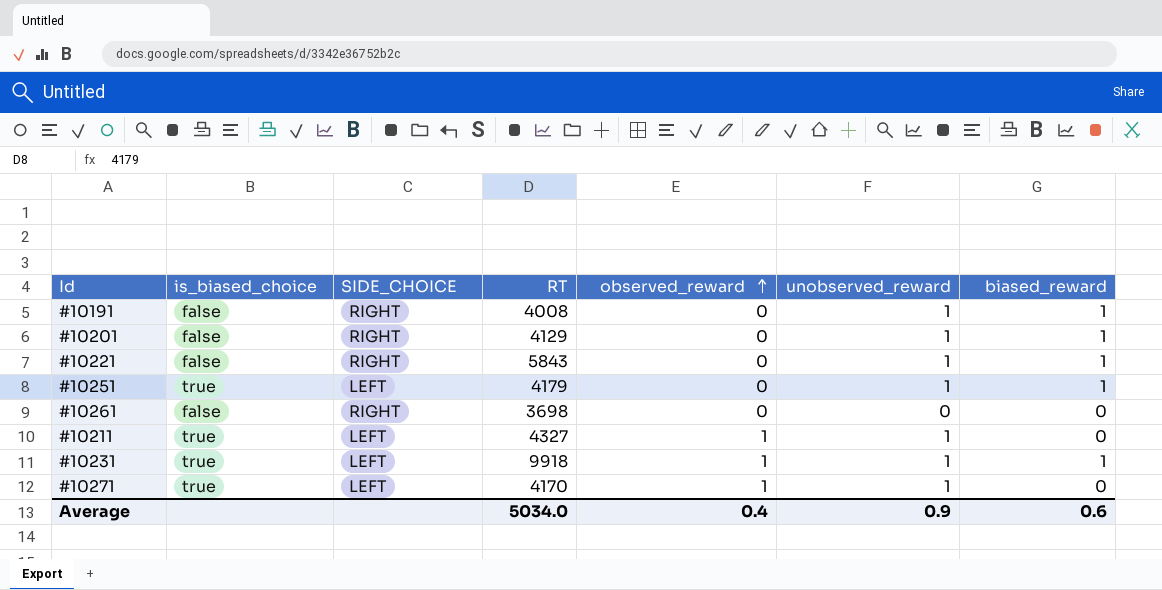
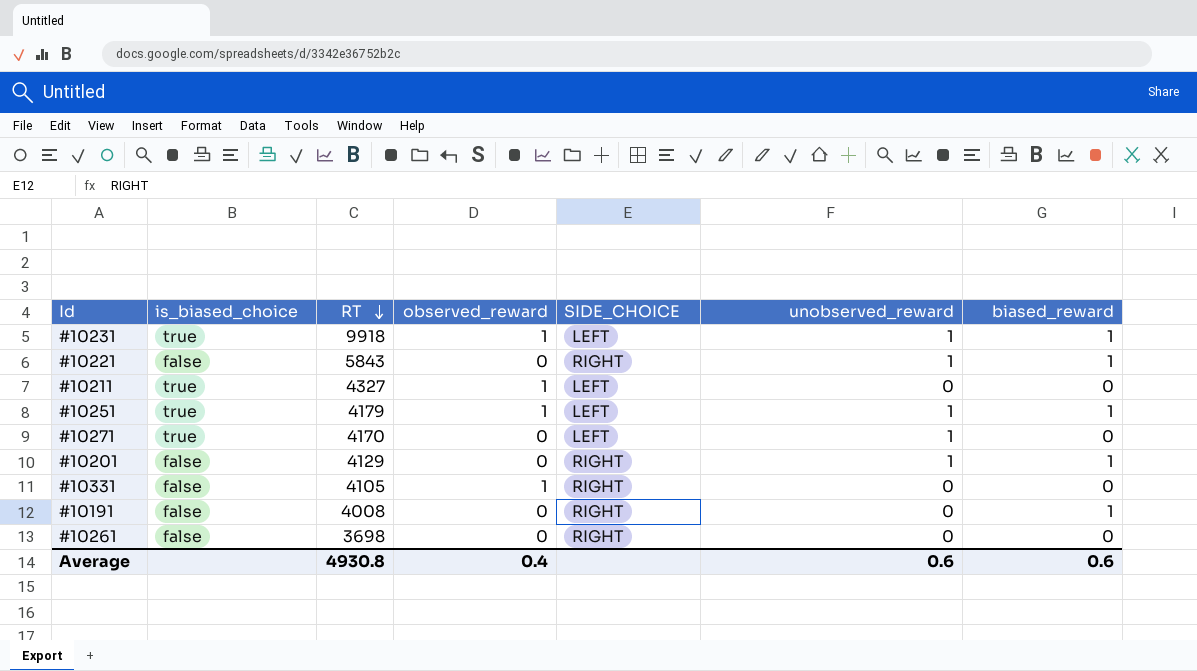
row order: observed_reward ascending -> RT descending
column SIDE_CHOICE | position: 3 -> 5
#10211 | unobserved_reward: 1 -> 0
#10251 | observed_reward: 0 -> 1
#10271 | observed_reward: 1 -> 0
row #10331: none -> false | 4105 | 1 | RIGHT | 0 | 0
#10191 | unobserved_reward: 1 -> 0
Average | RT: 5034.0 -> 4930.8
Average | unobserved_reward: 0.9 -> 0.6

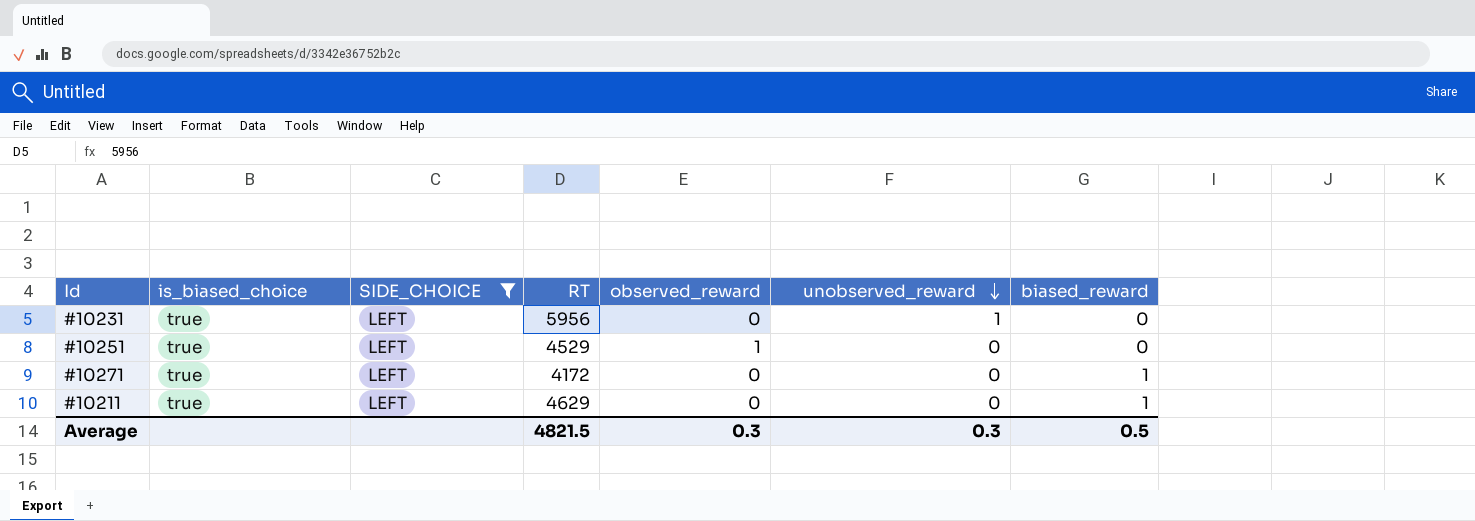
filter: none -> SIDE_CHOICE = LEFT
row order: RT descending -> unobserved_reward descending
column SIDE_CHOICE | position: 5 -> 3
#10231 | RT: 9918 -> 5956
#10231 | observed_reward: 1 -> 0
#10231 | biased_reward: 1 -> 0
#10251 | RT: 4179 -> 4529
#10251 | unobserved_reward: 1 -> 0
#10251 | biased_reward: 1 -> 0
#10271 | RT: 4170 -> 4172
#10271 | unobserved_reward: 1 -> 0
#10271 | biased_reward: 0 -> 1
#10211 | RT: 4327 -> 4629
#10211 | observed_reward: 1 -> 0
#10211 | biased_reward: 0 -> 1
Average | RT: 4930.8 -> 4821.5
Average | observed_reward: 0.4 -> 0.3
Average | unobserved_reward: 0.6 -> 0.3
Average | biased_reward: 0.6 -> 0.5

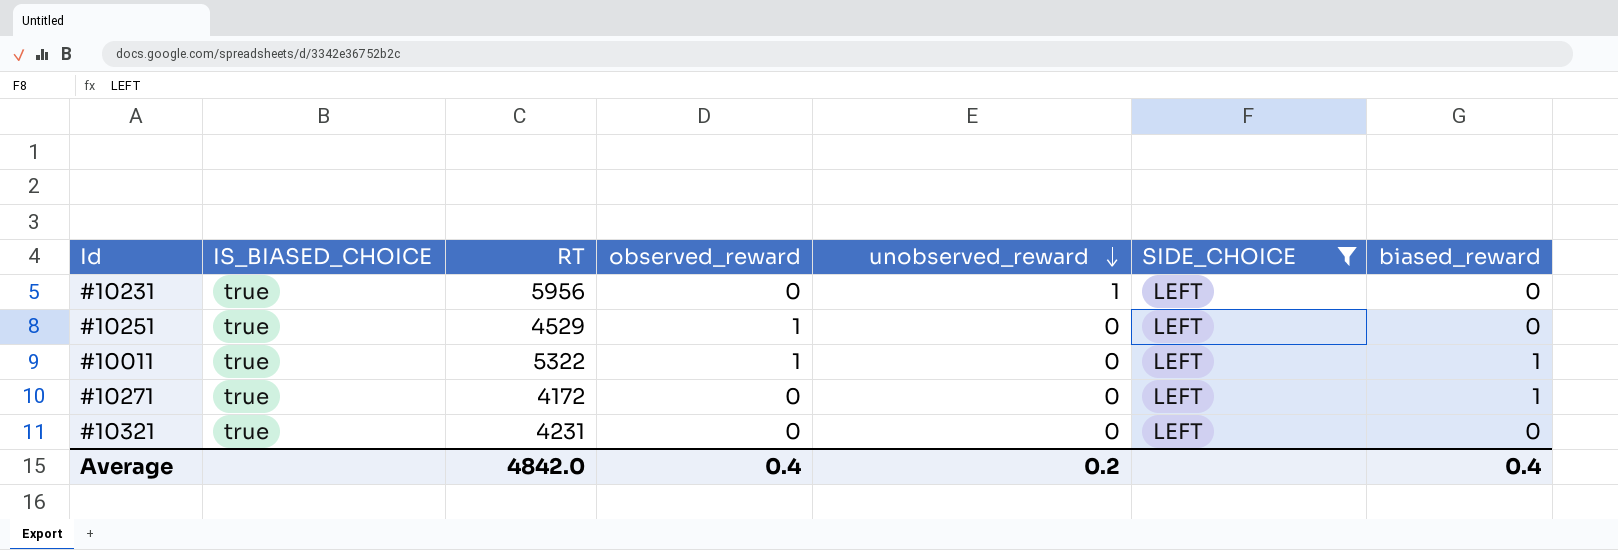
column name: is_biased_choice -> IS_BIASED_CHOICE
column SIDE_CHOICE | position: 3 -> 6
row #10211: true | LEFT | 4629 | 0 | 0 | 1 -> none
row #10011: none -> true | 5322 | 1 | 0 | LEFT | 1
row #10321: none -> true | 4231 | 0 | 0 | LEFT | 0
Average | RT: 4821.5 -> 4842.0
Average | observed_reward: 0.3 -> 0.4
Average | unobserved_reward: 0.3 -> 0.2
Average | biased_reward: 0.5 -> 0.4

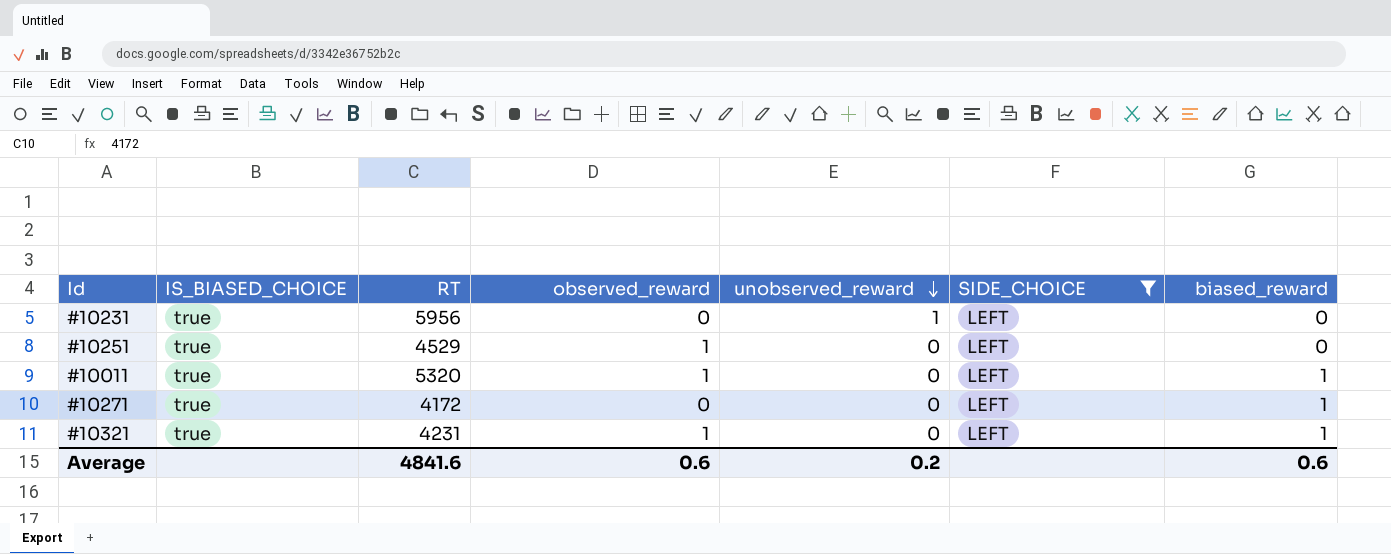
#10011 | RT: 5322 -> 5320
#10321 | observed_reward: 0 -> 1
#10321 | biased_reward: 0 -> 1
Average | RT: 4842.0 -> 4841.6
Average | observed_reward: 0.4 -> 0.6
Average | biased_reward: 0.4 -> 0.6

